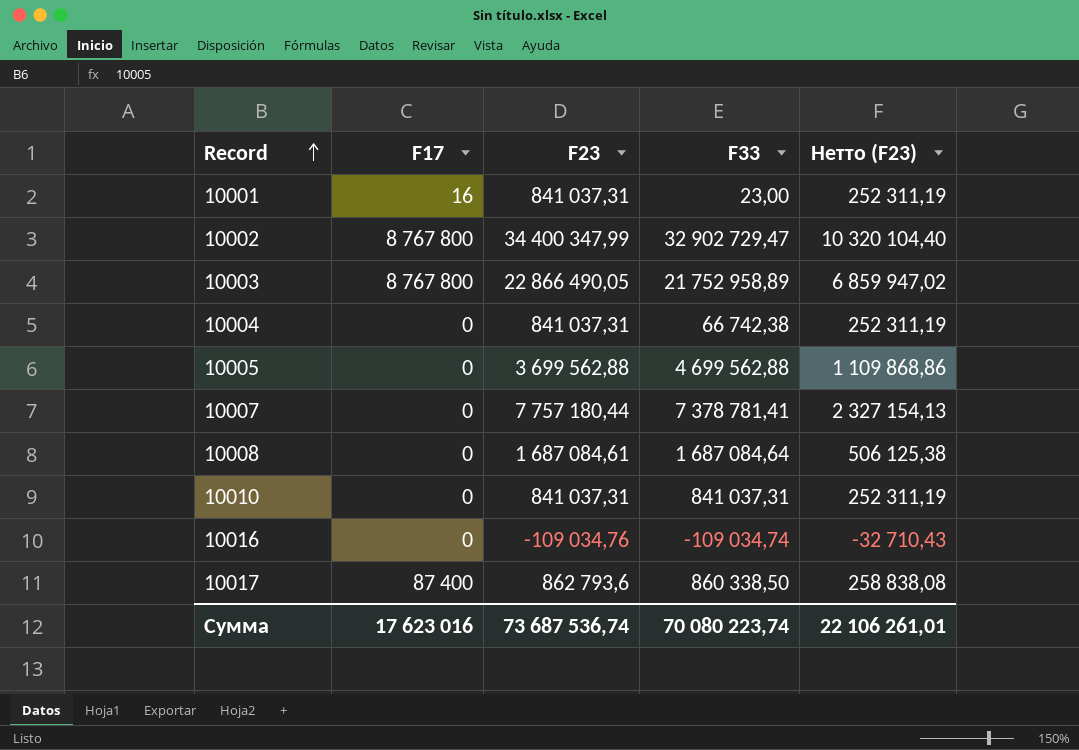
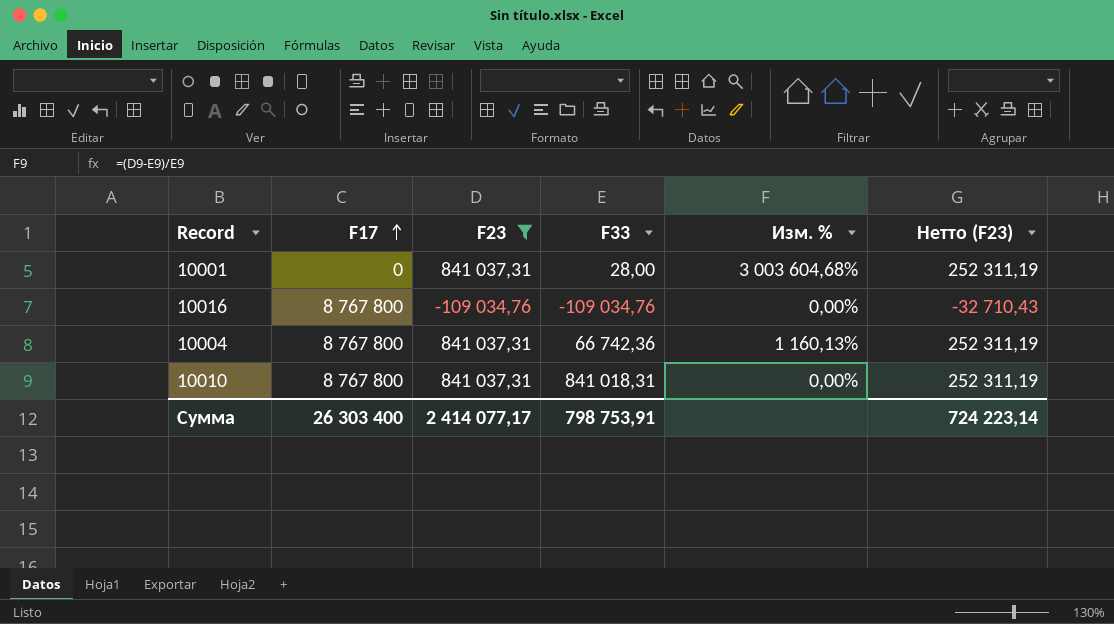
filter: none -> F23 <= 841 037,31
row order: Record ascending -> F17 ascending
column Изм. % | formula: none -> ([F23] - [F33]) / [F33]
10001 | F17: 16 -> 0
10001 | F33: 23,00 -> 28,00
10016 | F17: 0 -> 8 767 800
10016 | F33: -109 034,74 -> -109 034,76
10004 | F17: 0 -> 8 767 800
10004 | F33: 66 742,38 -> 66 742,36
10010 | F17: 0 -> 8 767 800
10010 | F33: 841 037,31 -> 841 018,31
Сумма | F17: 17 623 016 -> 26 303 400
Сумма | F23: 73 687 536,74 -> 2 414 077,17
Сумма | F33: 70 080 223,74 -> 798 753,91
Сумма | Нетто (F23): 22 106 261,01 -> 724 223,14

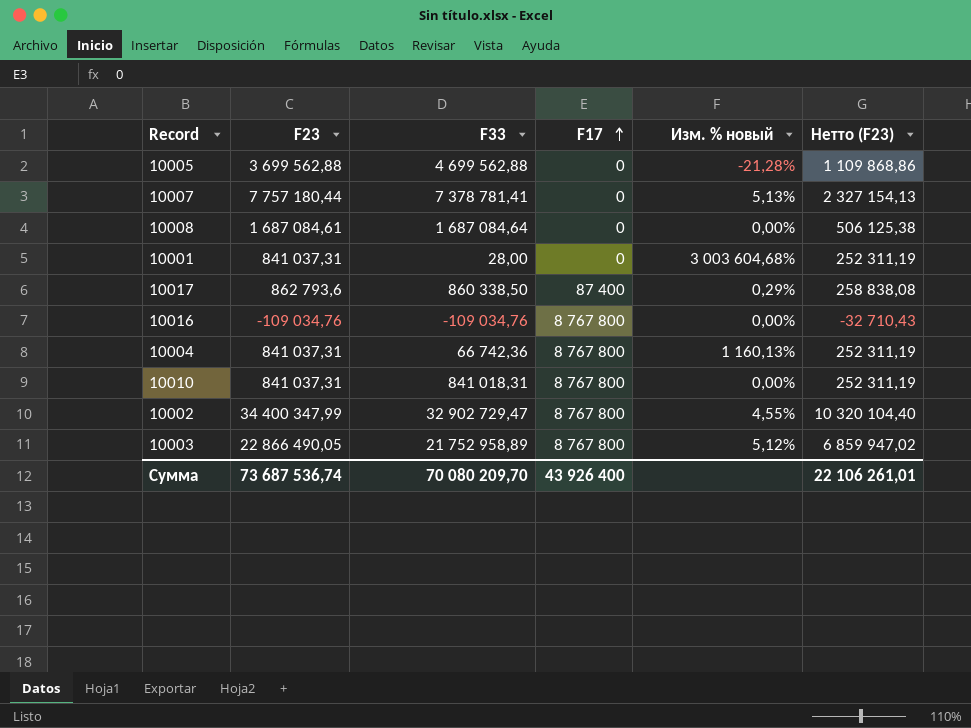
filter: F23 <= 841 037,31 -> none
column F17 | position: 2 -> 4
column name: Изм. % -> Изм. % новый
Сумма | F23: 2 414 077,17 -> 73 687 536,74
Сумма | F33: 798 753,91 -> 70 080 209,70
Сумма | F17: 26 303 400 -> 43 926 400
Сумма | Нетто (F23): 724 223,14 -> 22 106 261,01

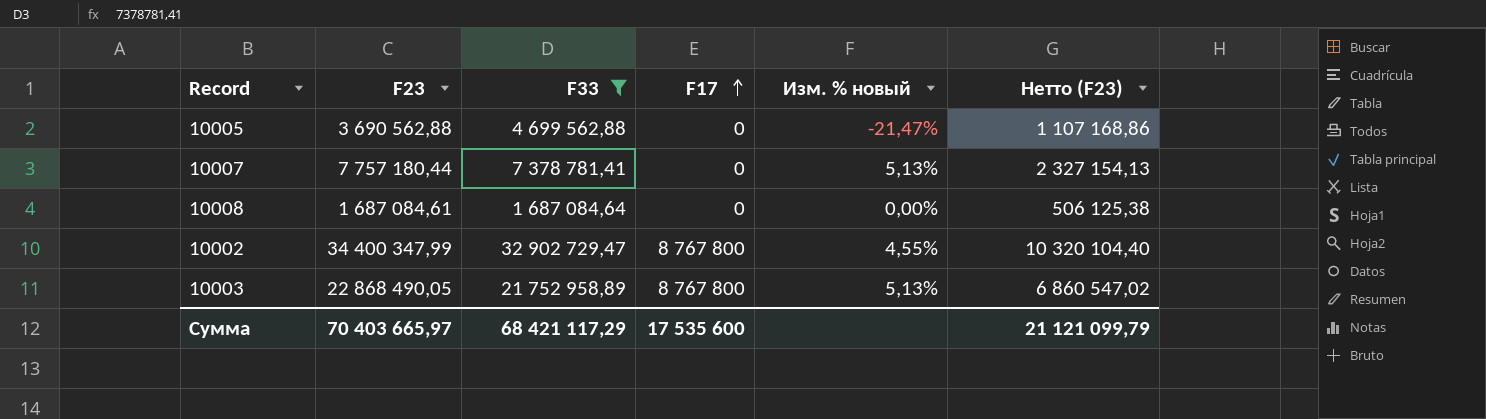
filter: none -> F33 >= 1 687 084,64
10005 | F23: 3 699 562,88 -> 3 690 562,88
10005 | Изм. % новый: -21,28% -> -21,47%
10005 | Нетто (F23): 1 109 868,86 -> 1 107 168,86
10003 | F23: 22 866 490,05 -> 22 868 490,05
10003 | Изм. % новый: 5,12% -> 5,13%
10003 | Нетто (F23): 6 859 947,02 -> 6 860 547,02
Сумма | F23: 73 687 536,74 -> 70 403 665,97
Сумма | F33: 70 080 209,70 -> 68 421 117,29
Сумма | F17: 43 926 400 -> 17 535 600
Сумма | Нетто (F23): 22 106 261,01 -> 21 121 099,79

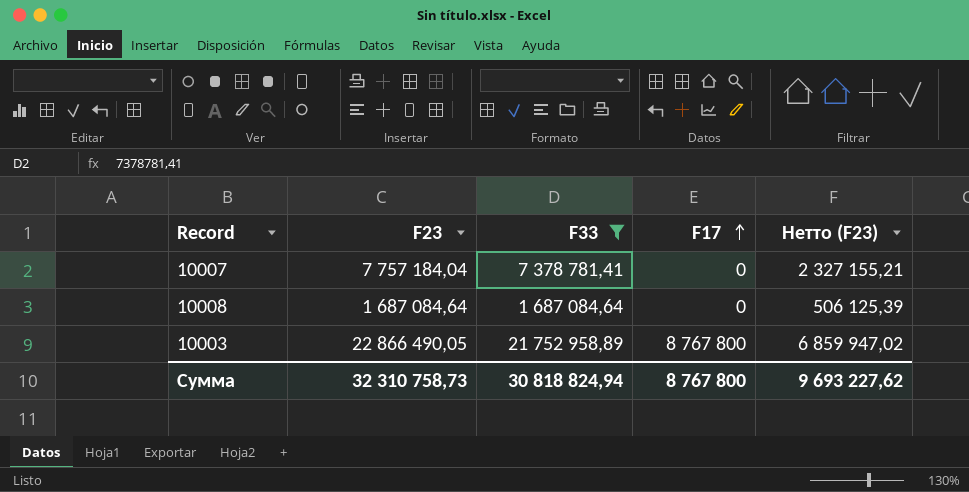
column Изм. % новый | formula: ([F23] - [F33]) / [F33] -> none
row 10005: 3 690 562,88 | 4 699 562,88 | 0 | -21,47% | 1 107 168,86 -> none
row 10002: 34 400 347,99 | 32 902 729,47 | 8 767 800 | 4,55% | 10 320 104,40 -> none
10007 | F23: 7 757 180,44 -> 7 757 184,04
10007 | Нетто (F23): 2 327 154,13 -> 2 327 155,21
10008 | F23: 1 687 084,61 -> 1 687 084,64
10008 | Нетто (F23): 506 125,38 -> 506 125,39
10003 | F23: 22 868 490,05 -> 22 866 490,05
10003 | Нетто (F23): 6 860 547,02 -> 6 859 947,02
Сумма | F23: 70 403 665,97 -> 32 310 758,73
Сумма | F33: 68 421 117,29 -> 30 818 824,94
Сумма | F17: 17 535 600 -> 8 767 800
Сумма | Нетто (F23): 21 121 099,79 -> 9 693 227,62

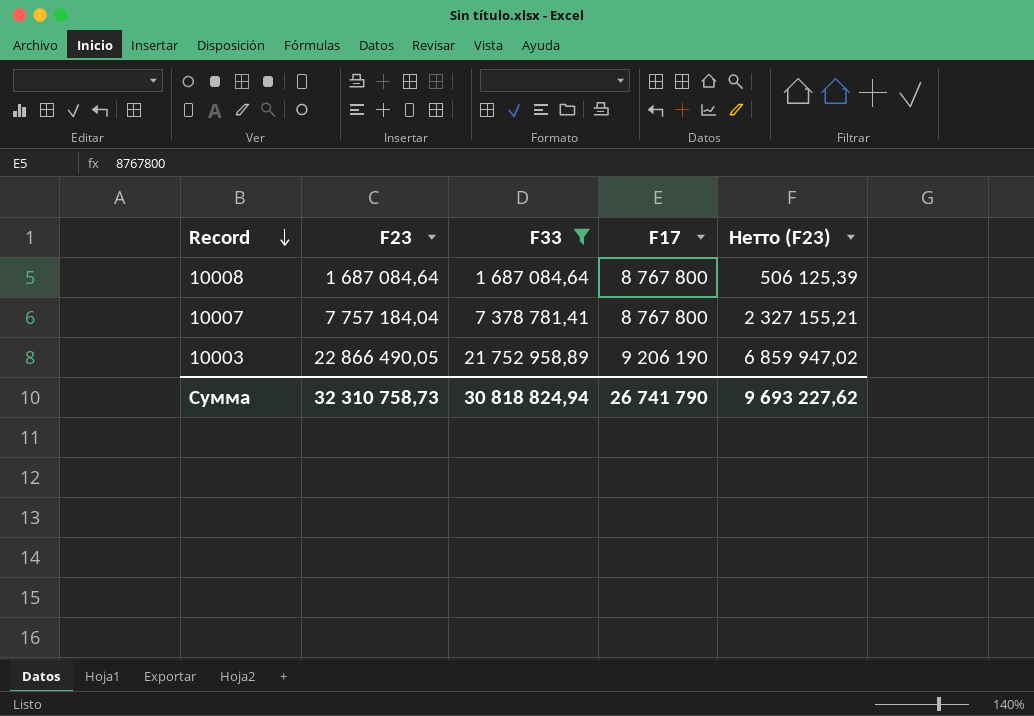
row order: F17 ascending -> Record descending
10008 | F17: 0 -> 8 767 800
10007 | F17: 0 -> 8 767 800
10003 | F17: 8 767 800 -> 9 206 190
Сумма | F17: 8 767 800 -> 26 741 790

